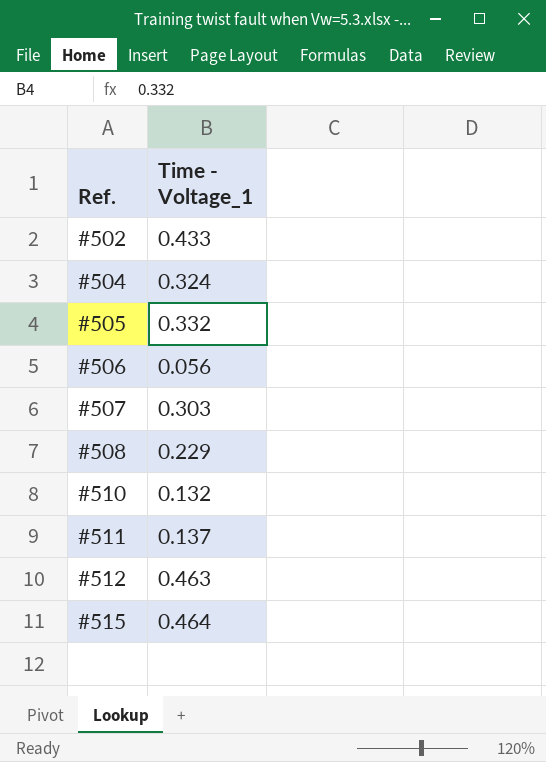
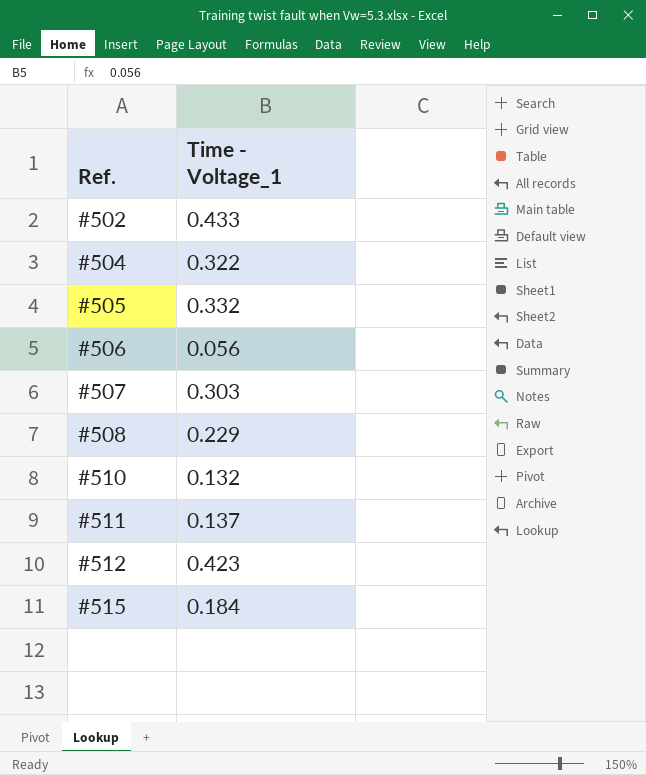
#504 | Time - Voltage_1: 0.324 -> 0.322
#512 | Time - Voltage_1: 0.463 -> 0.423
#515 | Time - Voltage_1: 0.464 -> 0.184

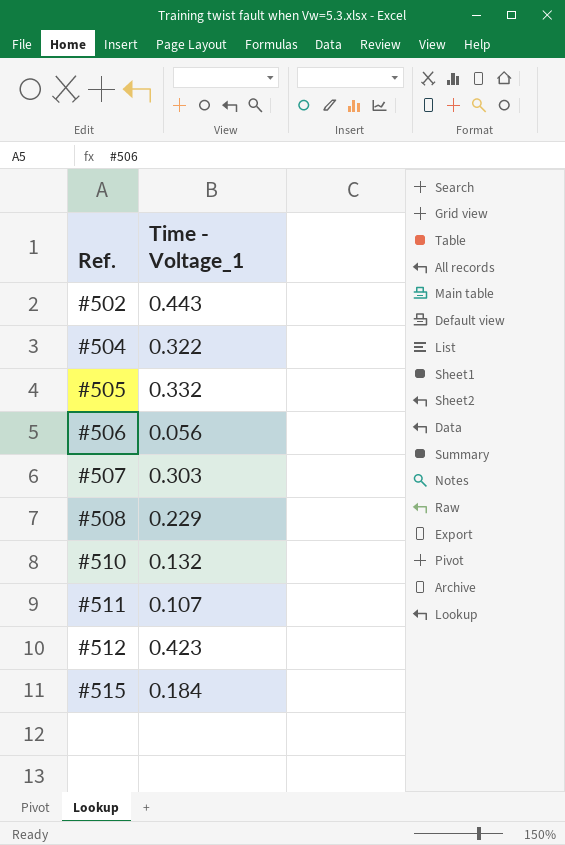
#502 | Time - Voltage_1: 0.433 -> 0.443
#511 | Time - Voltage_1: 0.137 -> 0.107

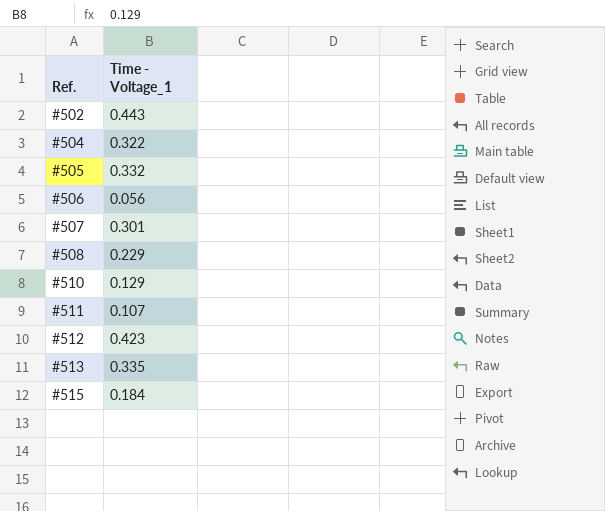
#507 | Time - Voltage_1: 0.303 -> 0.301
#510 | Time - Voltage_1: 0.132 -> 0.129
row #513: none -> 0.335

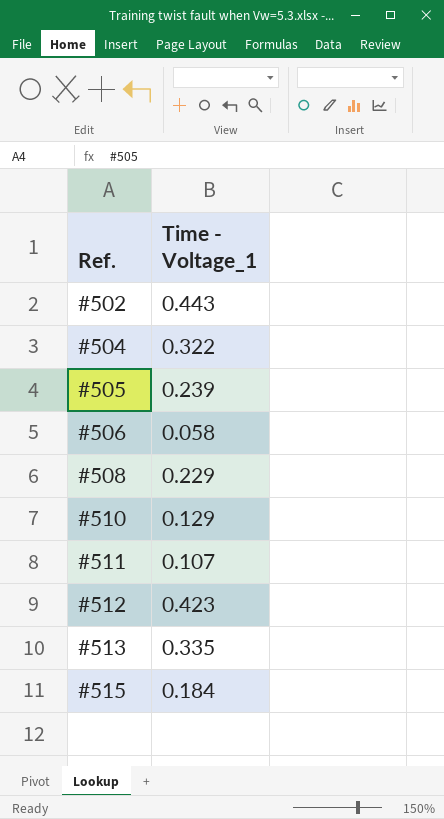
row #507: 0.301 -> none
#505 | Time - Voltage_1: 0.332 -> 0.239
#506 | Time - Voltage_1: 0.056 -> 0.058

